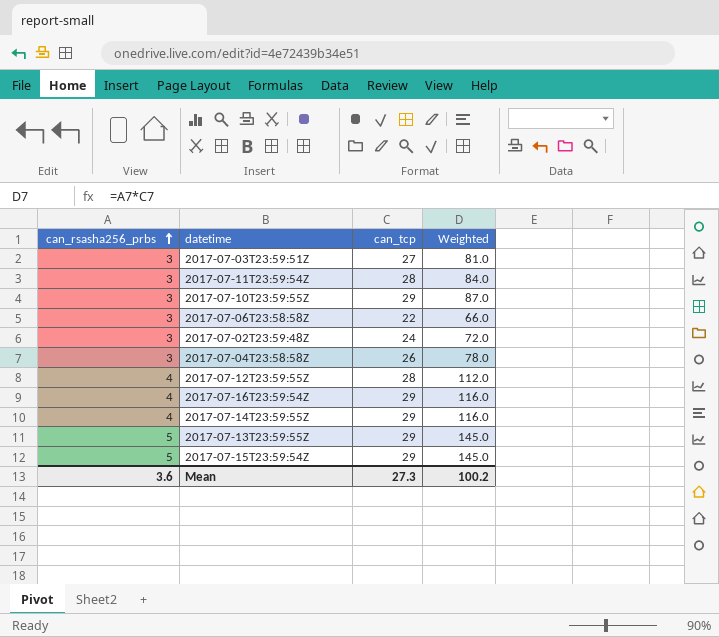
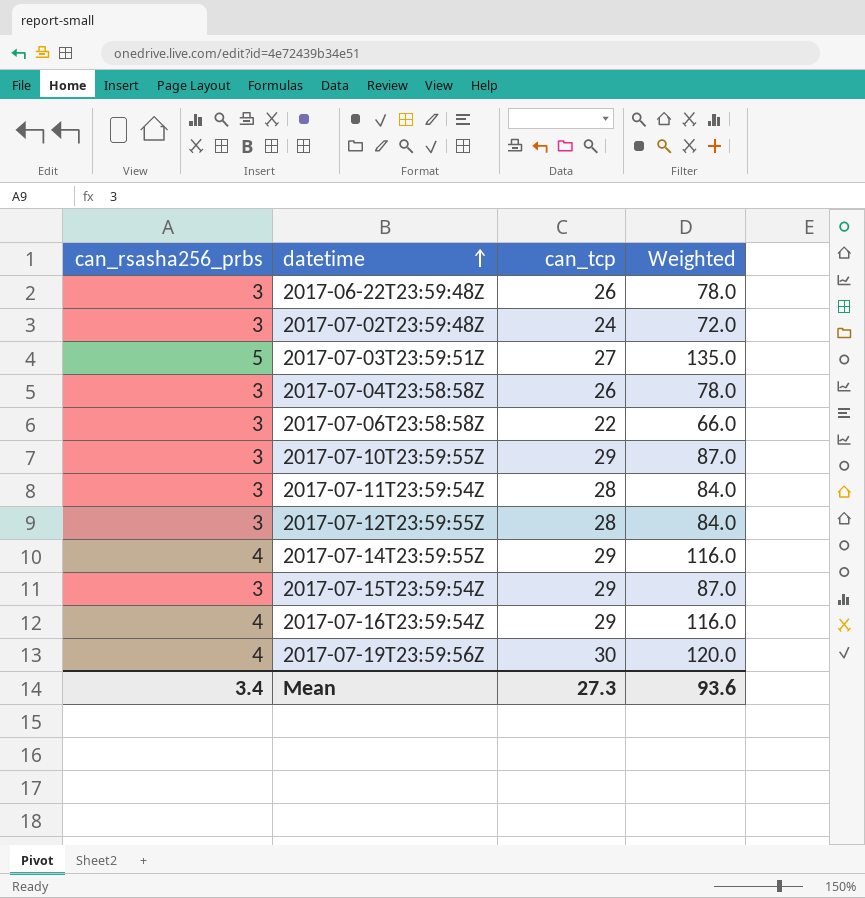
row order: can_rsasha256_prbs ascending -> datetime ascending
row 2017-07-13T23:59:55Z: 5 | 29 | 145.0 -> none
row 2017-06-22T23:59:48Z: none -> 3 | 26 | 78.0
2017-07-03T23:59:51Z | can_rsasha256_prbs: 3 -> 5
2017-07-03T23:59:51Z | Weighted: 81.0 -> 135.0
2017-07-12T23:59:55Z | can_rsasha256_prbs: 4 -> 3
2017-07-12T23:59:55Z | Weighted: 112.0 -> 84.0
2017-07-15T23:59:54Z | can_rsasha256_prbs: 5 -> 3
2017-07-15T23:59:54Z | Weighted: 145.0 -> 87.0
row 2017-07-19T23:59:56Z: none -> 4 | 30 | 120.0
Mean | can_rsasha256_prbs: 3.6 -> 3.4
Mean | Weighted: 100.2 -> 93.6

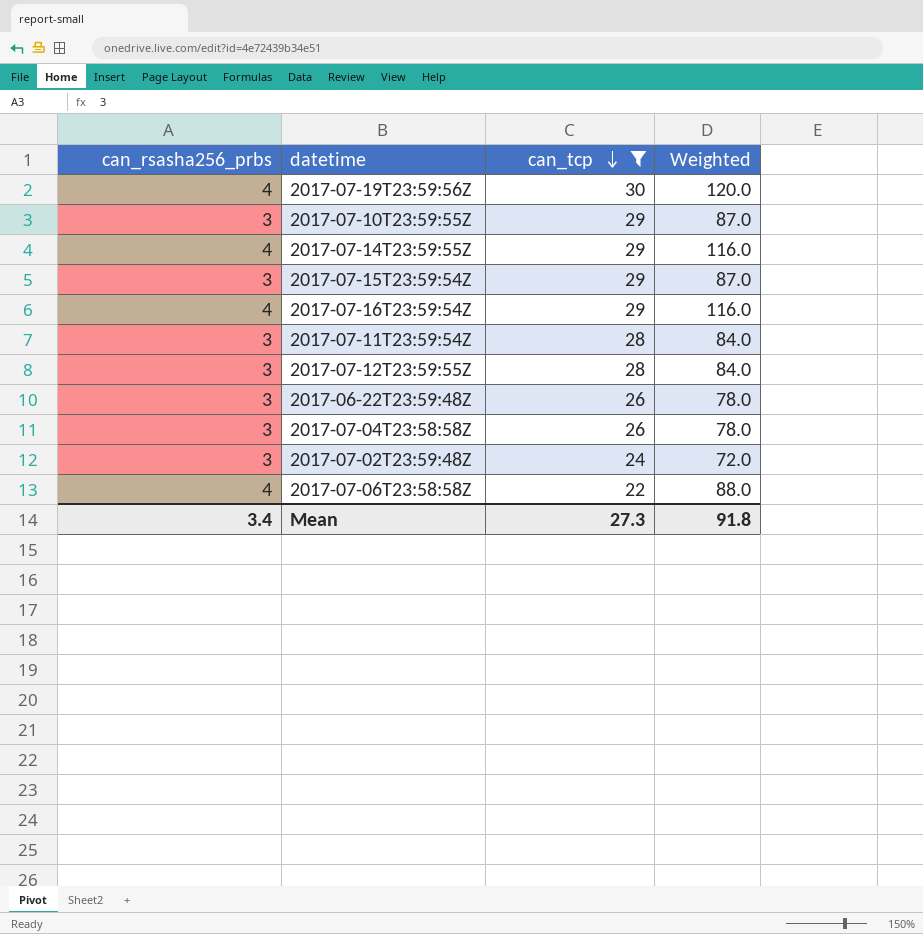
filter: none -> can_tcp != 27
row order: datetime ascending -> can_tcp descending
2017-07-06T23:58:58Z | can_rsasha256_prbs: 3 -> 4
2017-07-06T23:58:58Z | Weighted: 66.0 -> 88.0
Mean | Weighted: 93.6 -> 91.8

